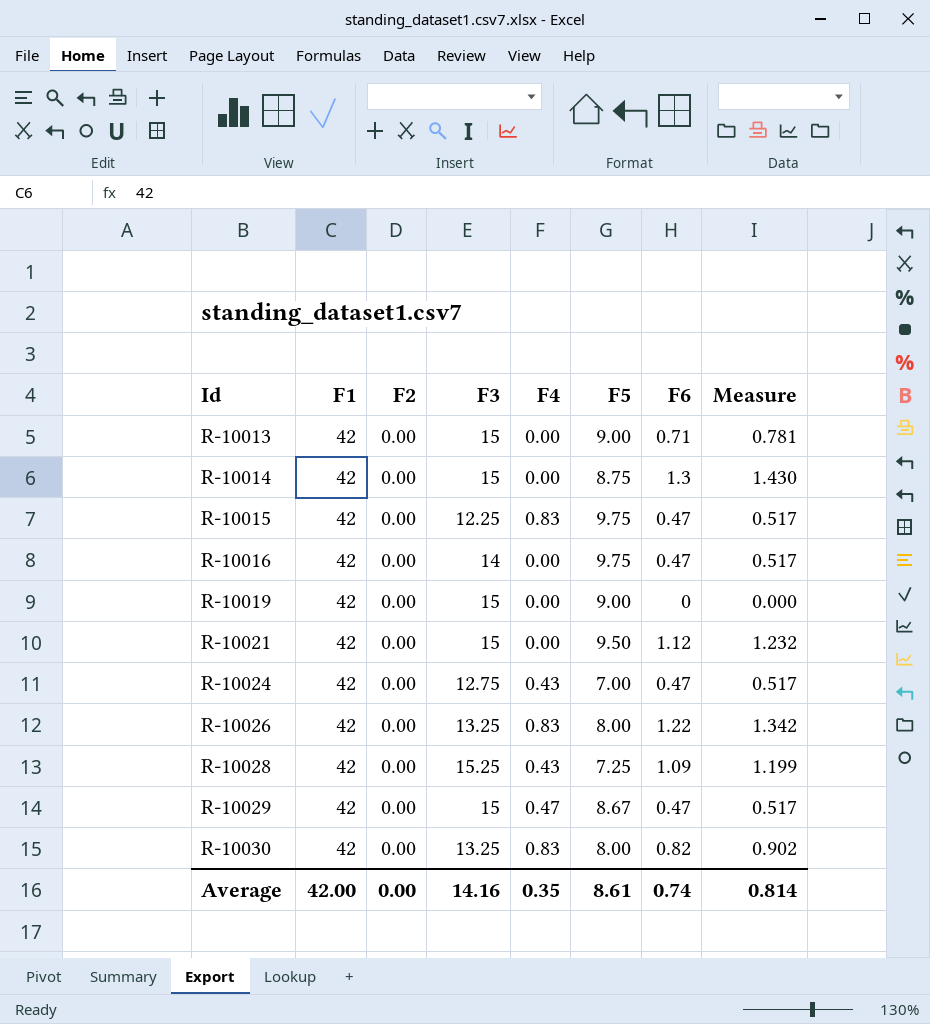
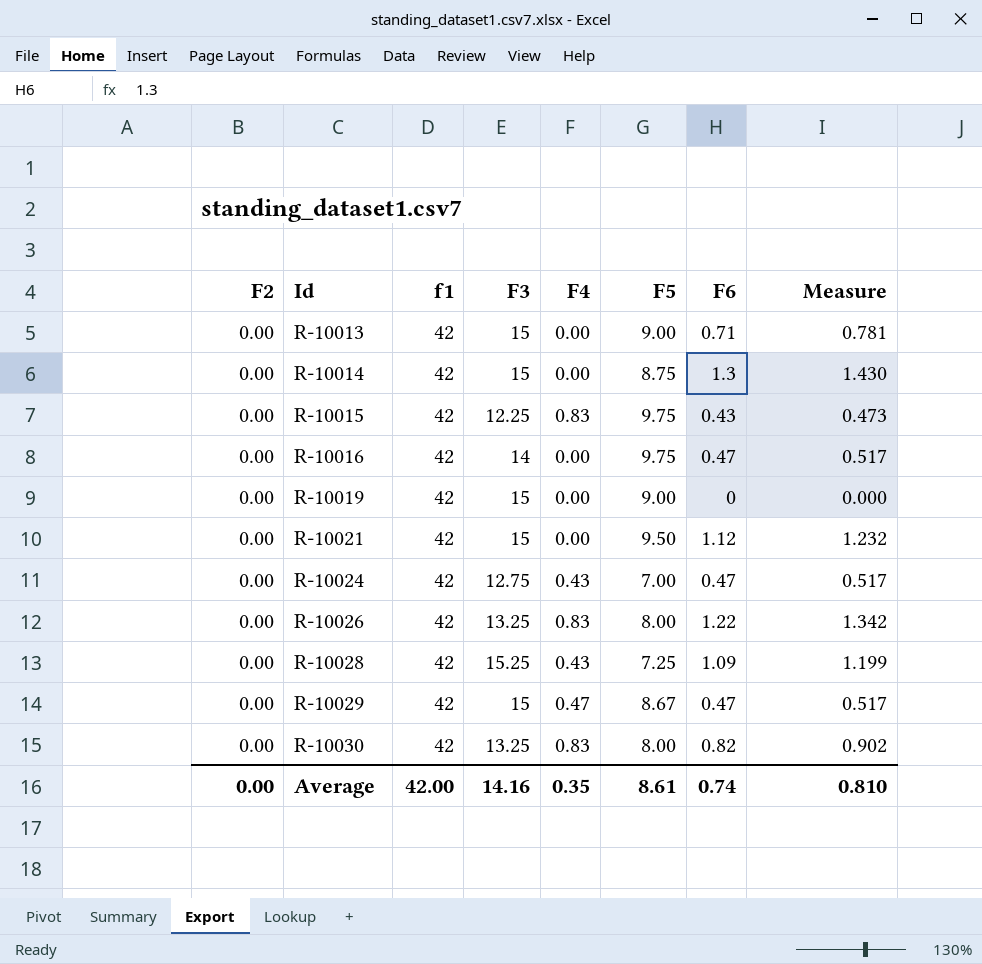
column F2 | position: 3 -> 1
column name: F1 -> f1
R-10015 | F6: 0.47 -> 0.43
R-10015 | Measure: 0.517 -> 0.473
Average | Measure: 0.814 -> 0.810

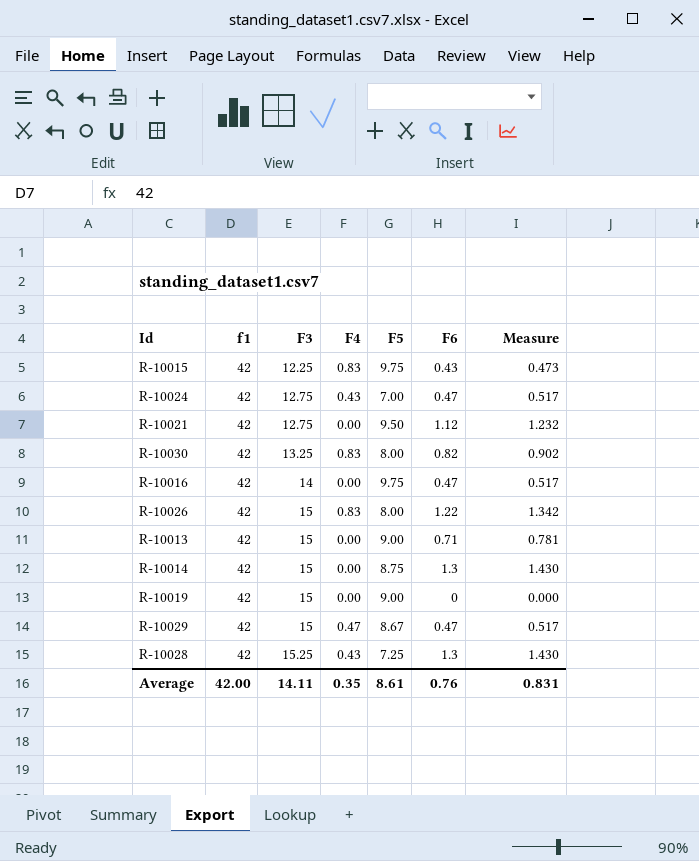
row order: Id ascending -> F3 ascending
column F2 | position: 1 -> none
R-10021 | F3: 15 -> 12.75
R-10026 | F3: 13.25 -> 15
R-10028 | F6: 1.09 -> 1.3
R-10028 | Measure: 1.199 -> 1.430
Average | F3: 14.16 -> 14.11
Average | F6: 0.74 -> 0.76
Average | Measure: 0.810 -> 0.831

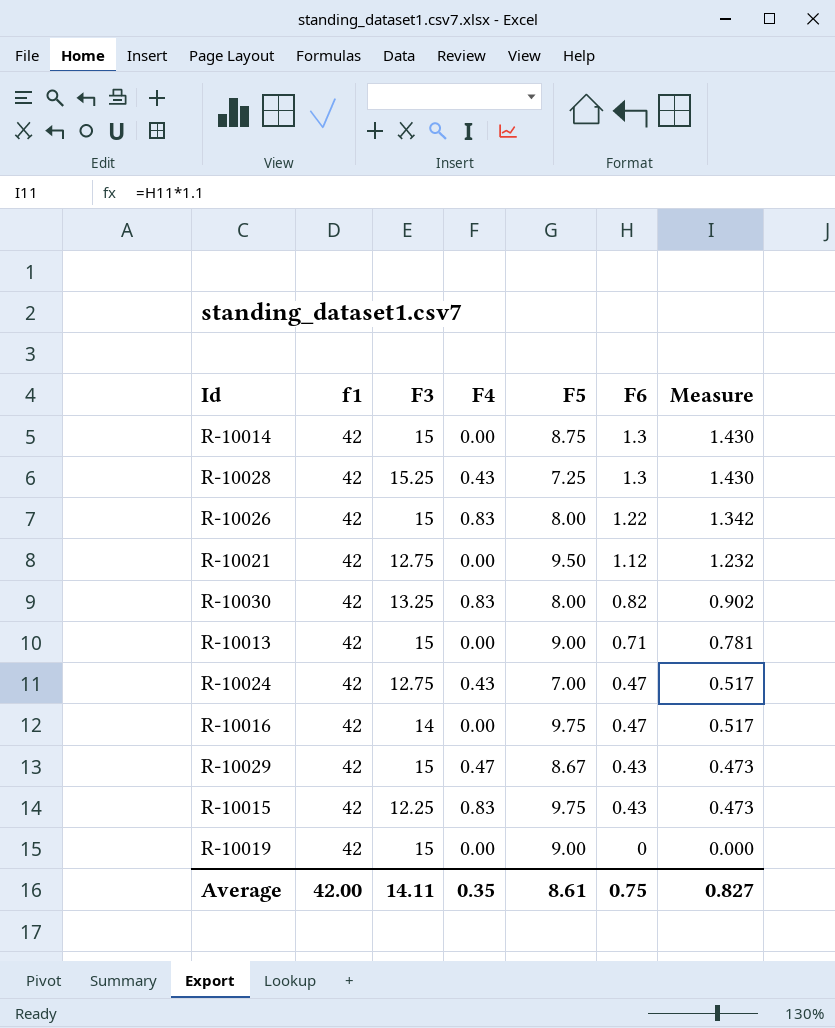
row order: F3 ascending -> F6 descending
R-10029 | F6: 0.47 -> 0.43
R-10029 | Measure: 0.517 -> 0.473
Average | F6: 0.76 -> 0.75
Average | Measure: 0.831 -> 0.827

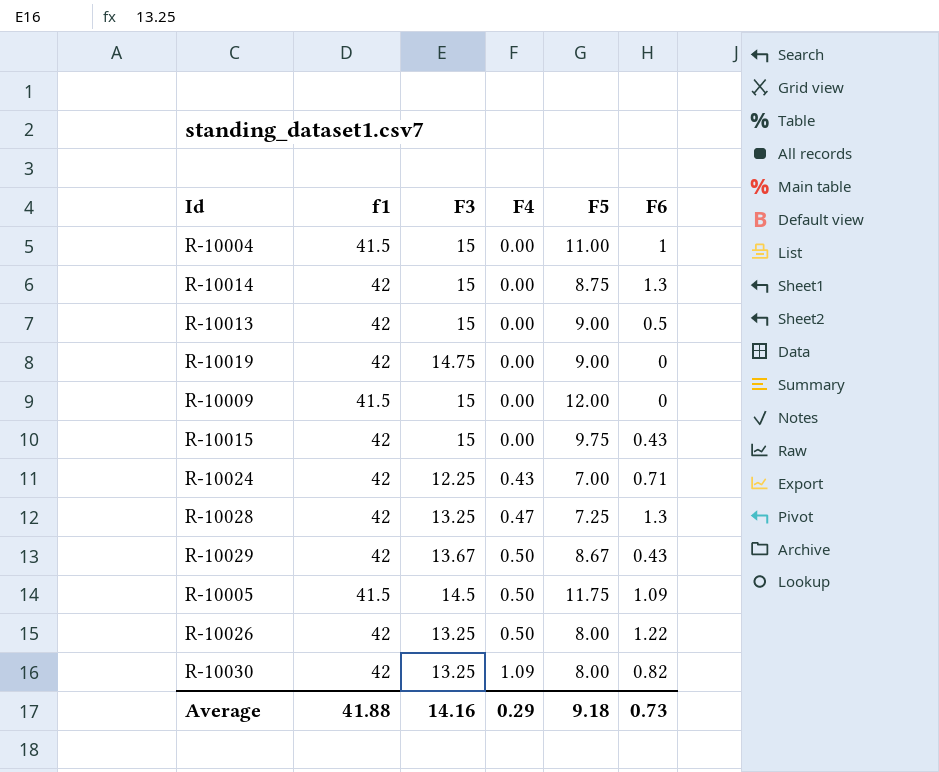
row order: F6 descending -> F4 ascending
column Measure | formula: [F6] * 1.1 -> none
row R-10021: 42 | 12.75 | 0.00 | 9.50 | 1.12 | 1.232 -> none
row R-10016: 42 | 14 | 0.00 | 9.75 | 0.47 | 0.517 -> none
row R-10004: none -> 41.5 | 15 | 0.00 | 11.00 | 1
R-10013 | F6: 0.71 -> 0.5
R-10019 | F3: 15 -> 14.75
row R-10009: none -> 41.5 | 15 | 0.00 | 12.00 | 0
R-10015 | F3: 12.25 -> 15
R-10015 | F4: 0.83 -> 0.00
R-10024 | F3: 12.75 -> 12.25
R-10024 | F6: 0.47 -> 0.71
R-10028 | F3: 15.25 -> 13.25
R-10028 | F4: 0.43 -> 0.47
R-10029 | F3: 15 -> 13.67
R-10029 | F4: 0.47 -> 0.50
row R-10005: none -> 41.5 | 14.5 | 0.50 | 11.75 | 1.09
R-10026 | F3: 15 -> 13.25
R-10026 | F4: 0.83 -> 0.50
R-10030 | F4: 0.83 -> 1.09
Average | f1: 42.00 -> 41.88
Average | F3: 14.11 -> 14.16
Average | F4: 0.35 -> 0.29
Average | F5: 8.61 -> 9.18
Average | F6: 0.75 -> 0.73

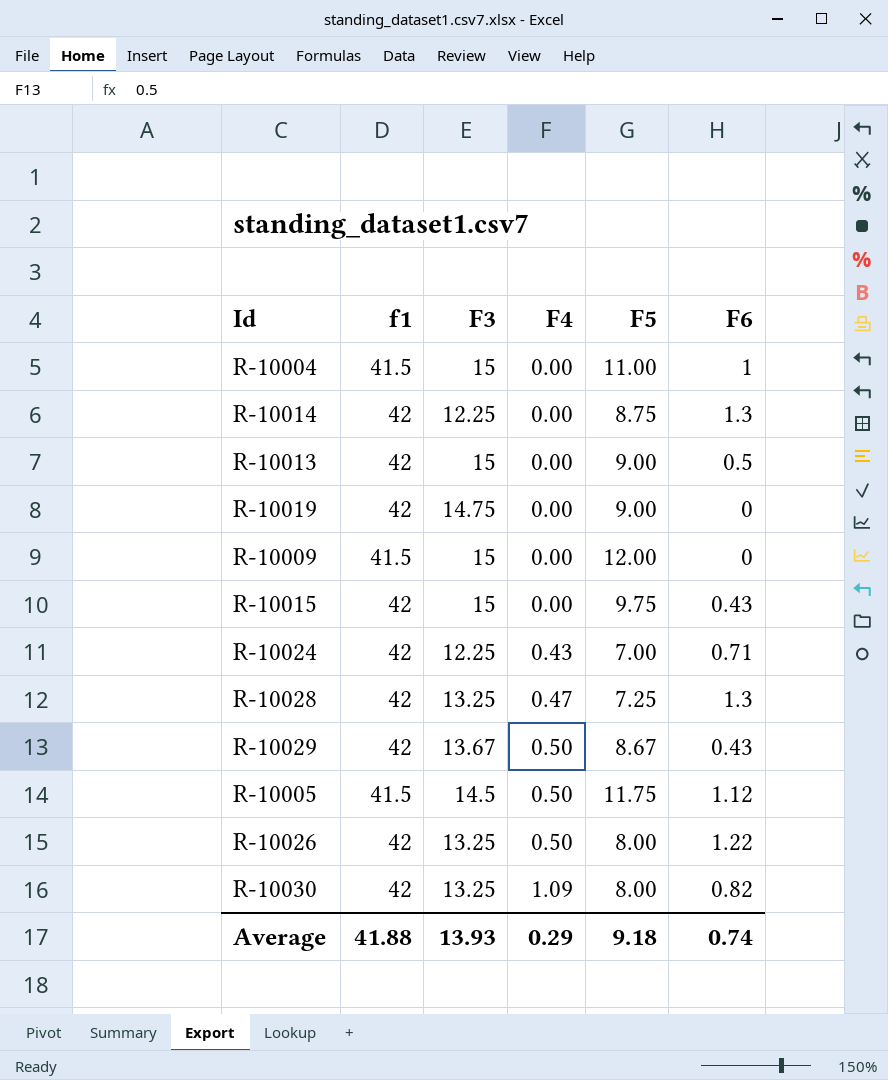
R-10014 | F3: 15 -> 12.25
R-10005 | F6: 1.09 -> 1.12
Average | F3: 14.16 -> 13.93
Average | F6: 0.73 -> 0.74

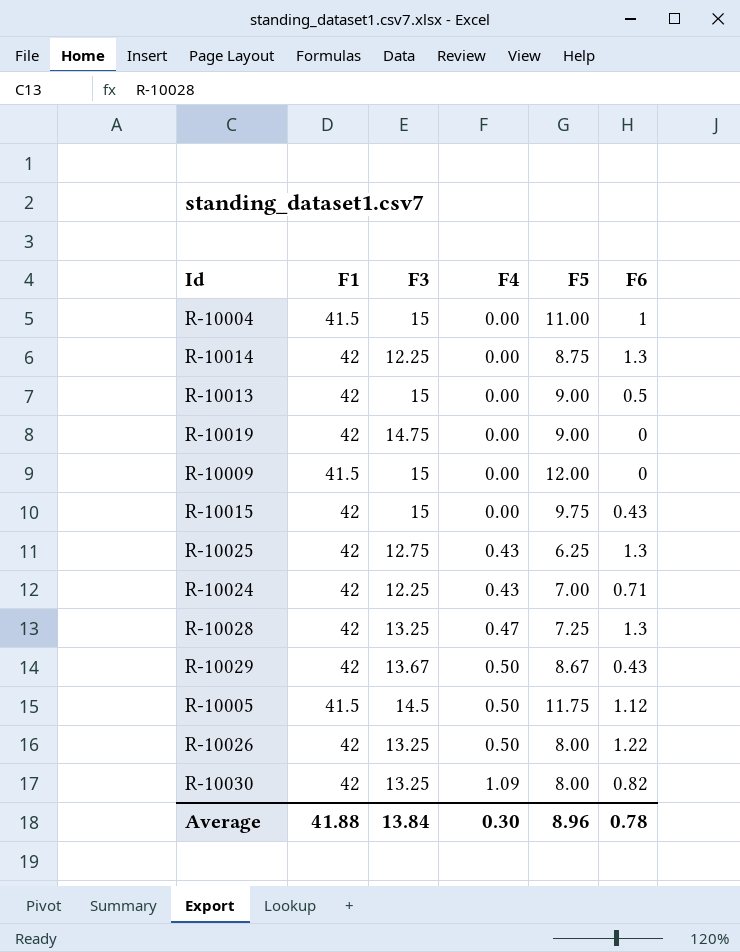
column name: f1 -> F1
row R-10025: none -> 42 | 12.75 | 0.43 | 6.25 | 1.3
Average | F3: 13.93 -> 13.84
Average | F4: 0.29 -> 0.30
Average | F5: 9.18 -> 8.96
Average | F6: 0.74 -> 0.78

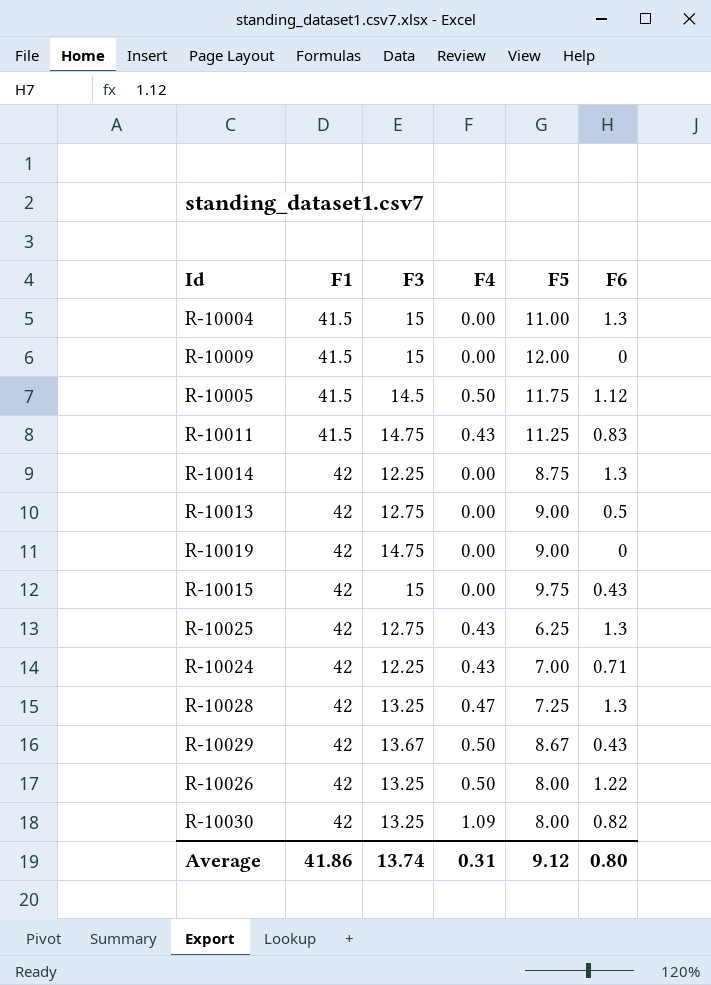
row order: F4 ascending -> F1 ascending
R-10004 | F6: 1 -> 1.3
row R-10011: none -> 41.5 | 14.75 | 0.43 | 11.25 | 0.83
R-10013 | F3: 15 -> 12.75
Average | F1: 41.88 -> 41.86
Average | F3: 13.84 -> 13.74
Average | F4: 0.30 -> 0.31
Average | F5: 8.96 -> 9.12
Average | F6: 0.78 -> 0.80

